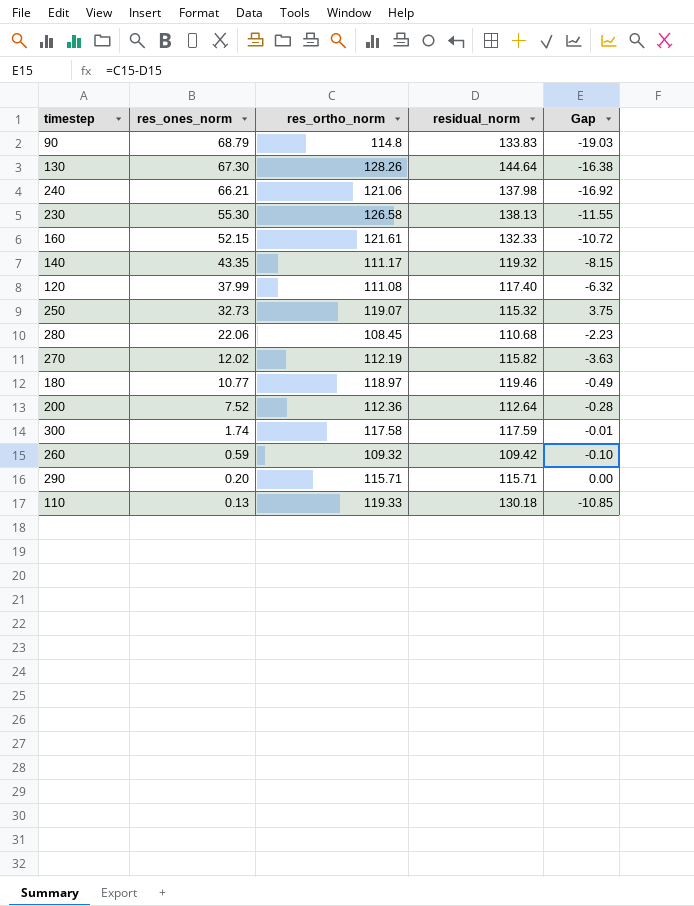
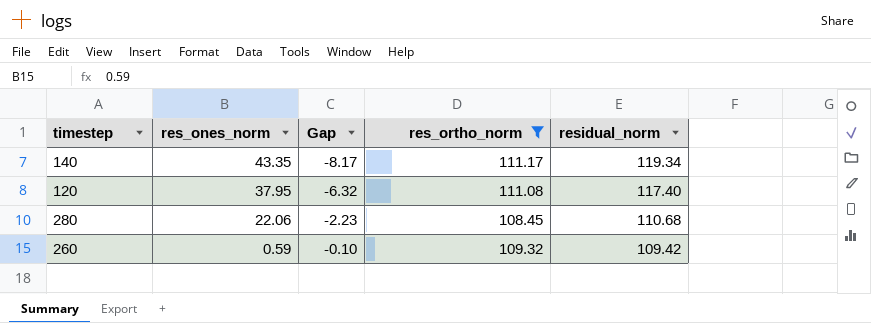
filter: none -> res_ortho_norm <= 111.17
column Gap | position: 5 -> 3
140 | Gap: -8.15 -> -8.17
140 | residual_norm: 119.32 -> 119.34
120 | res_ones_norm: 37.99 -> 37.95

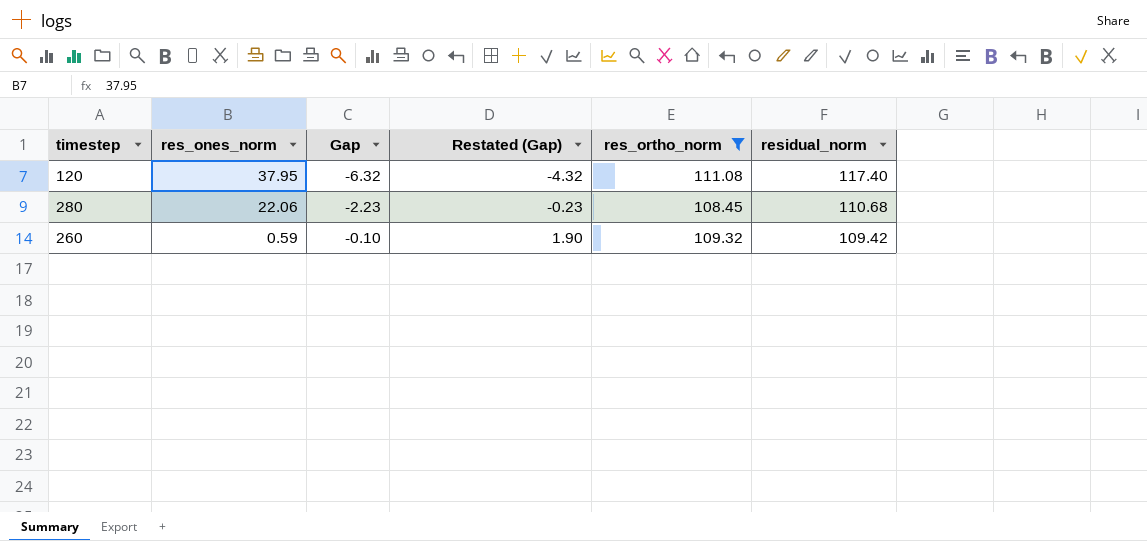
column Restated (Gap) | formula: none -> [Gap] + 2
row 140: 43.35 | -8.17 | 111.17 | 119.34 -> none

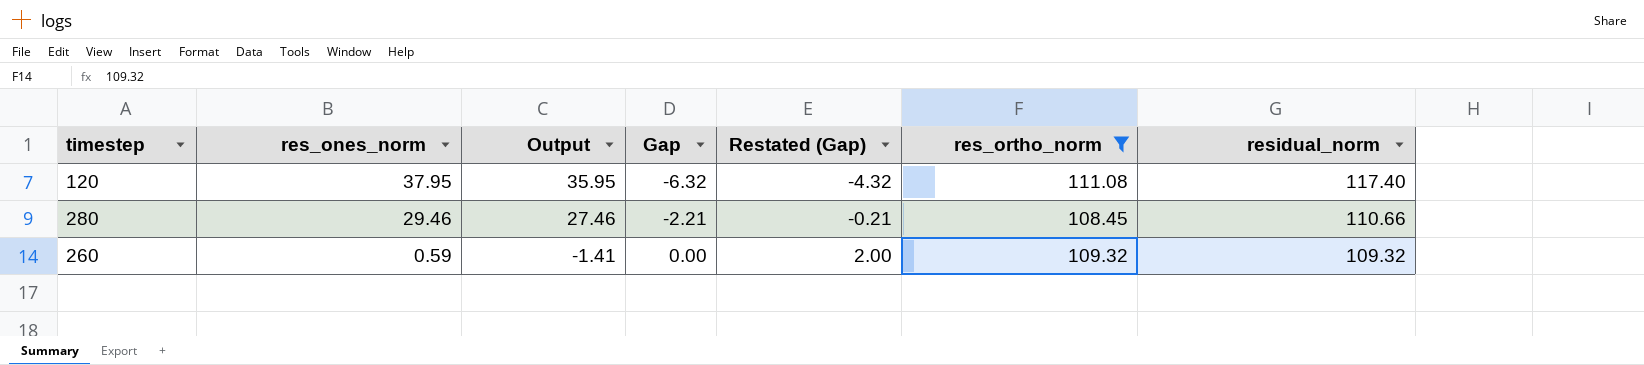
column Output | formula: none -> [res_ones_norm] - 2
280 | res_ones_norm: 22.06 -> 29.46
280 | Gap: -2.23 -> -2.21
280 | Restated (Gap): -0.23 -> -0.21
280 | residual_norm: 110.68 -> 110.66
260 | Gap: -0.10 -> 0.00
260 | Restated (Gap): 1.90 -> 2.00
260 | residual_norm: 109.42 -> 109.32

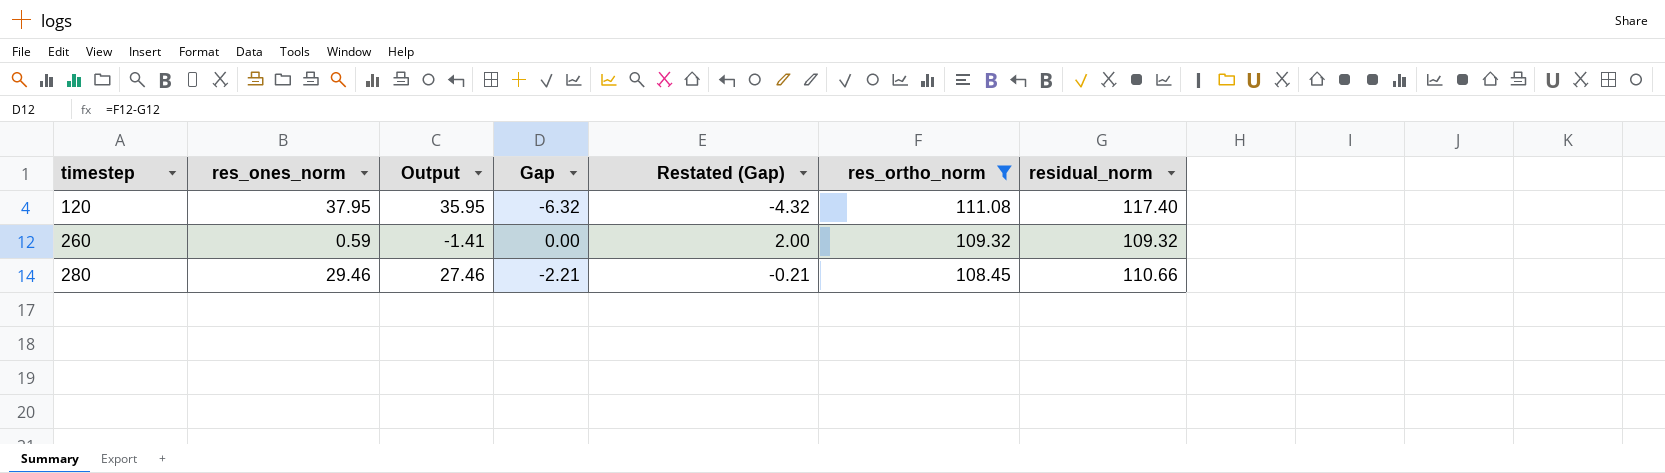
row order: res_ones_norm descending -> timestep ascending

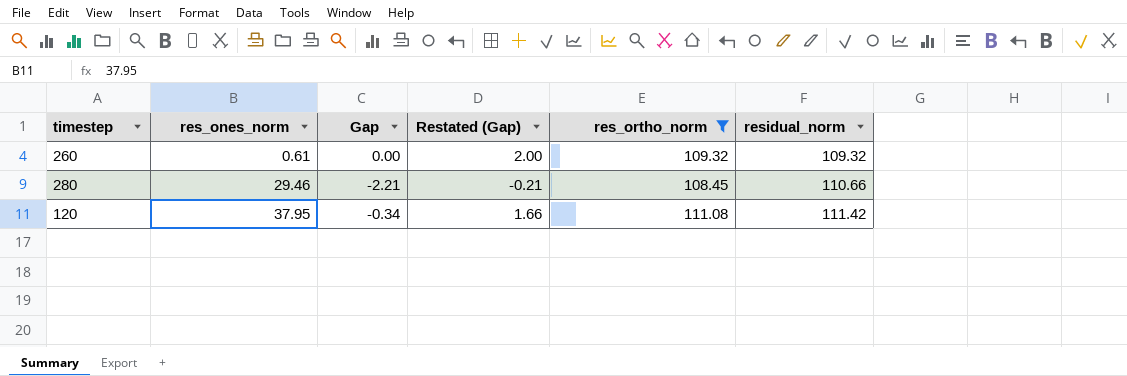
row order: timestep ascending -> res_ones_norm ascending
column Output | formula: [res_ones_norm] - 2 -> none
260 | res_ones_norm: 0.59 -> 0.61
120 | Gap: -6.32 -> -0.34
120 | Restated (Gap): -4.32 -> 1.66
120 | residual_norm: 117.40 -> 111.42

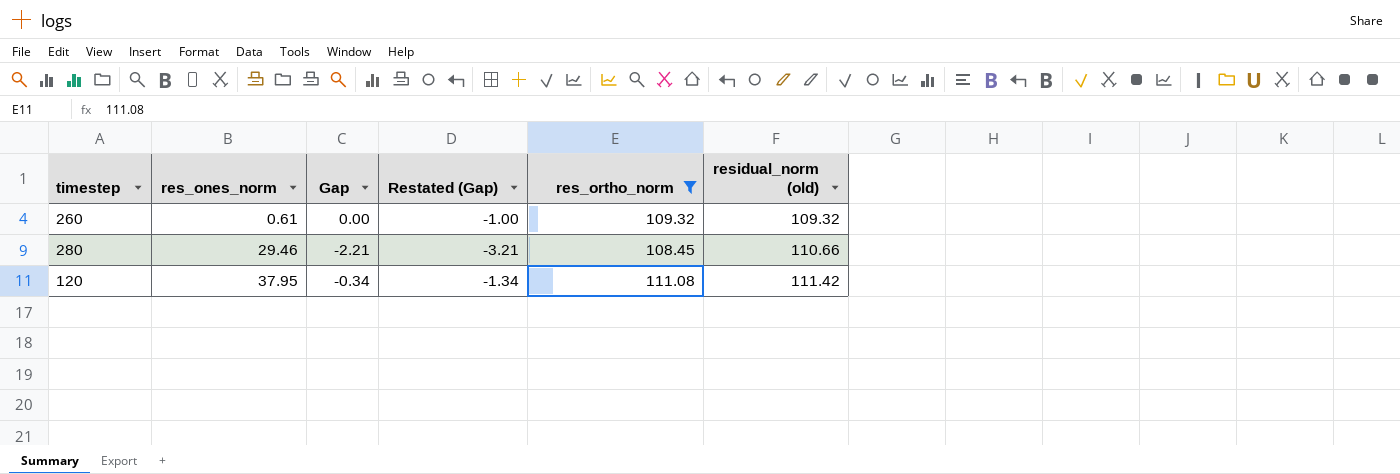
column Restated (Gap) | formula: [Gap] + 2 -> [Gap] - 1
column name: residual_norm -> residual_norm (old)

